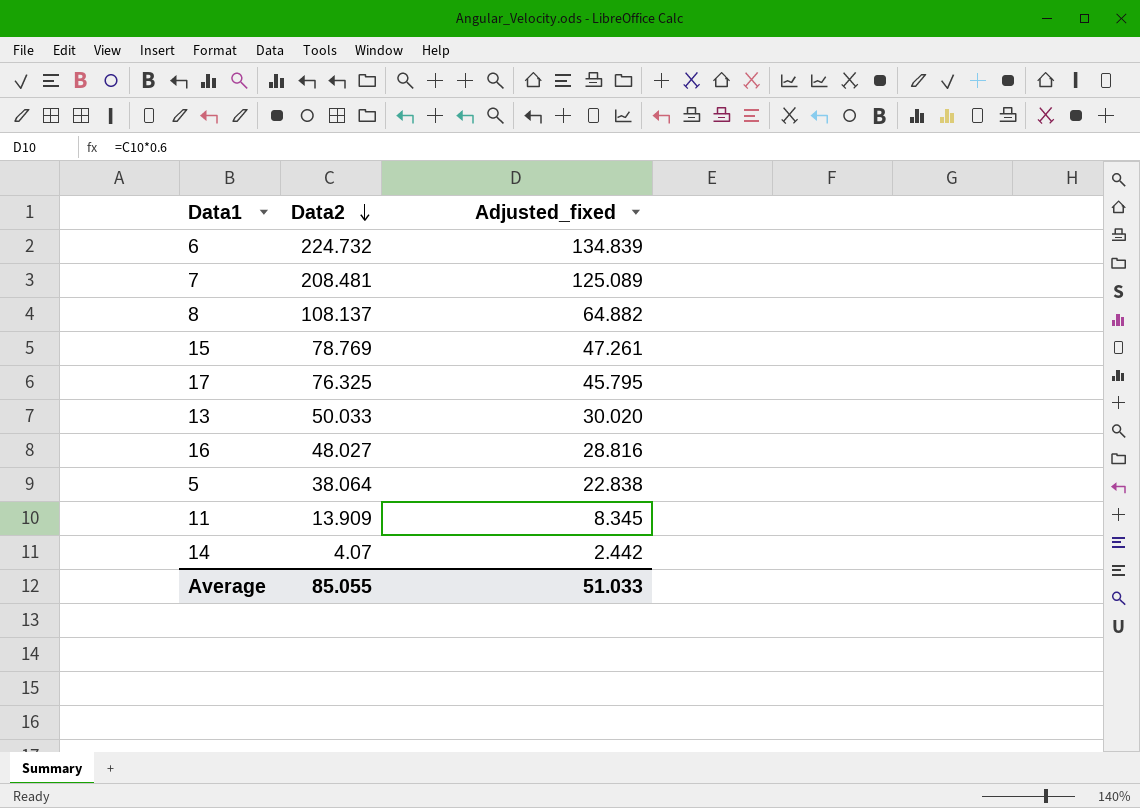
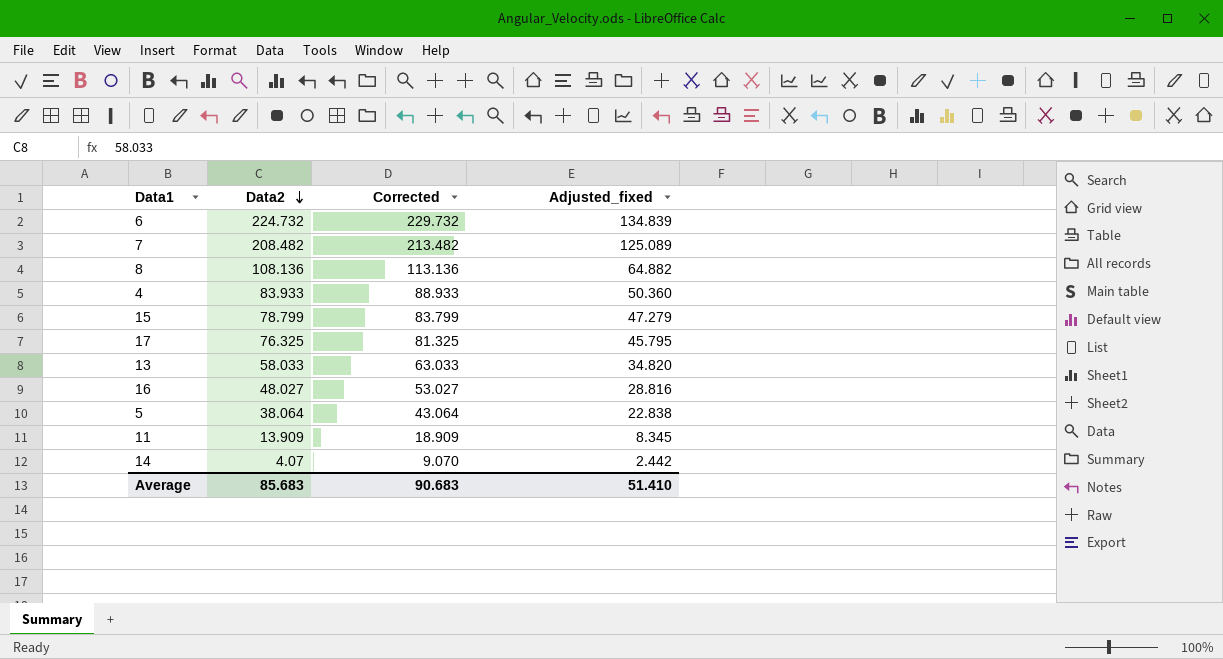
column Corrected | formula: none -> [Data2] + 5
7 | Data2: 208.481 -> 208.482
8 | Data2: 108.137 -> 108.136
row 4: none -> 83.933 | 88.933 | 50.360
15 | Data2: 78.769 -> 78.799
15 | Adjusted_fixed: 47.261 -> 47.279
13 | Data2: 50.033 -> 58.033
13 | Adjusted_fixed: 30.020 -> 34.820
Average | Data2: 85.055 -> 85.683
Average | Adjusted_fixed: 51.033 -> 51.410

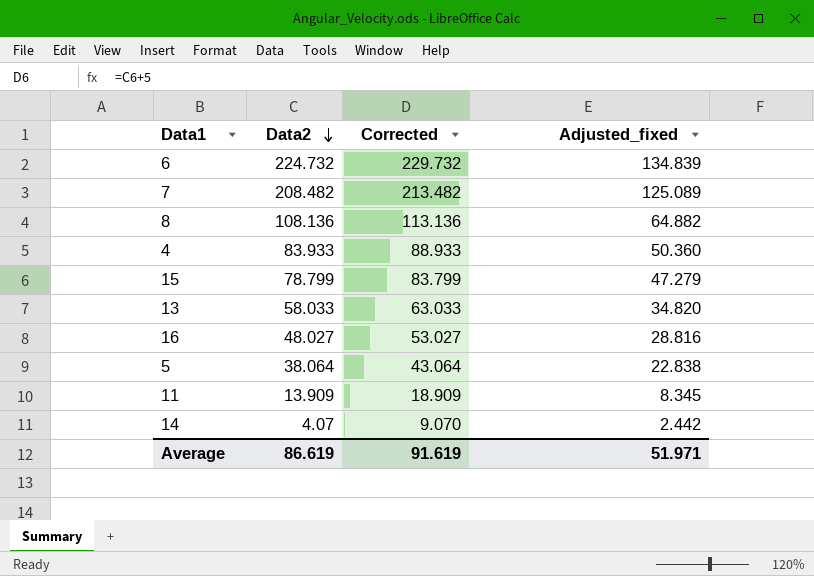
row 17: 76.325 | 81.325 | 45.795 -> none
Average | Data2: 85.683 -> 86.619
Average | Corrected: 90.683 -> 91.619
Average | Adjusted_fixed: 51.410 -> 51.971

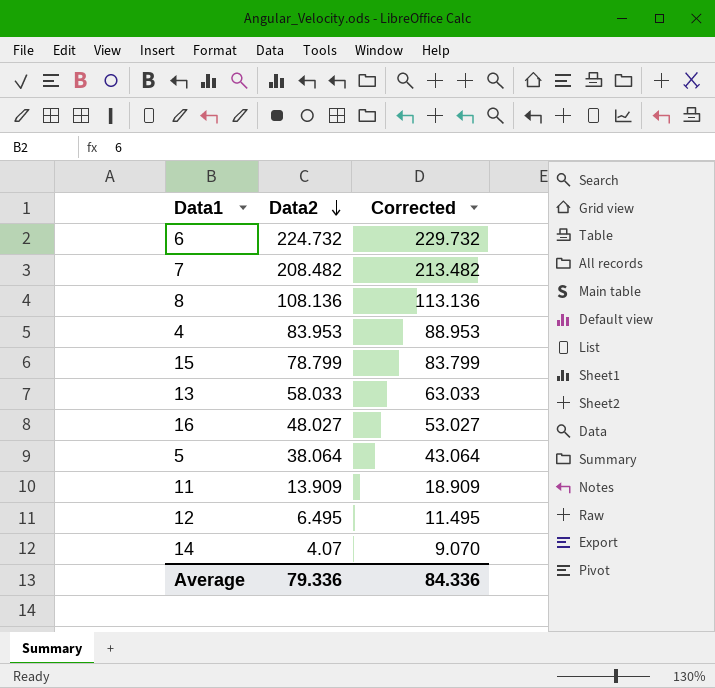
column Adjusted_fixed | formula: [Data2] * 0.6 -> none
4 | Data2: 83.933 -> 83.953
4 | Corrected: 88.933 -> 88.953
row 12: none -> 6.495 | 11.495
Average | Data2: 86.619 -> 79.336
Average | Corrected: 91.619 -> 84.336

